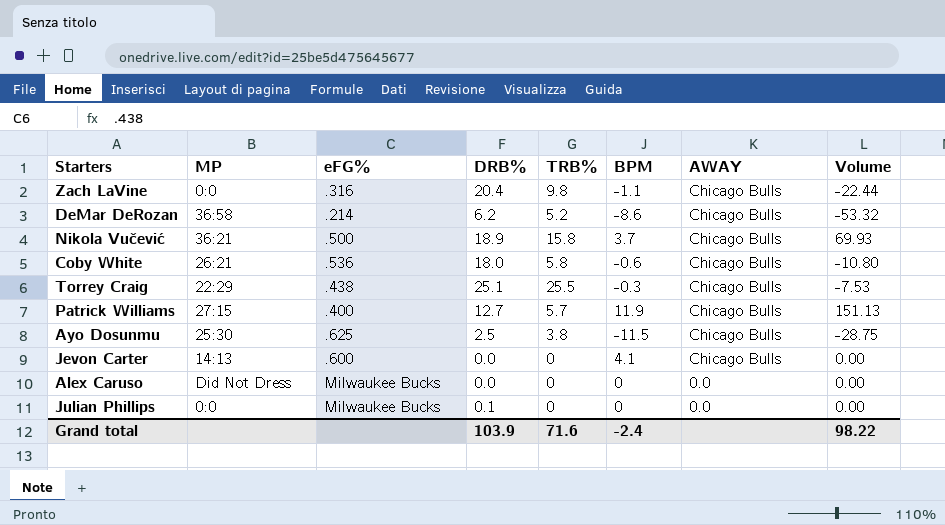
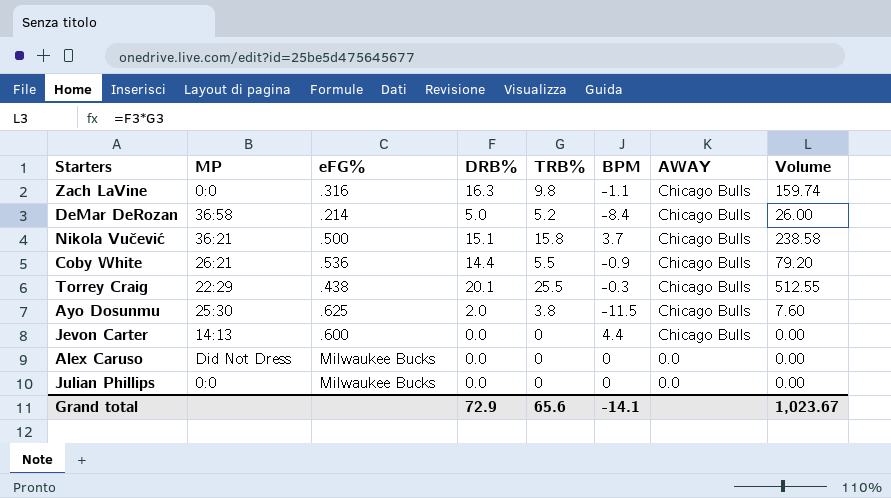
column Volume | formula: [DRB%] * [BPM] -> [DRB%] * [TRB%]
row Patrick Williams: 27:15 | .400 | 12.7 | 5.7 | 11.9 | Chicago Bulls | 151.13 -> none
Zach LaVine | DRB%: 20.4 -> 16.3
DeMar DeRozan | DRB%: 6.2 -> 5.0
DeMar DeRozan | BPM: -8.6 -> -8.4
Nikola Vučević | DRB%: 18.9 -> 15.1
Coby White | DRB%: 18.0 -> 14.4
Coby White | TRB%: 5.8 -> 5.5
Coby White | BPM: -0.6 -> -0.9
Torrey Craig | DRB%: 25.1 -> 20.1
Ayo Dosunmu | DRB%: 2.5 -> 2.0
Jevon Carter | BPM: 4.1 -> 4.4
Julian Phillips | DRB%: 0.1 -> 0.0
Grand total | DRB%: 103.9 -> 72.9
Grand total | TRB%: 71.6 -> 65.6
Grand total | BPM: -2.4 -> -14.1
Grand total | Volume: 98.22 -> 1,023.67

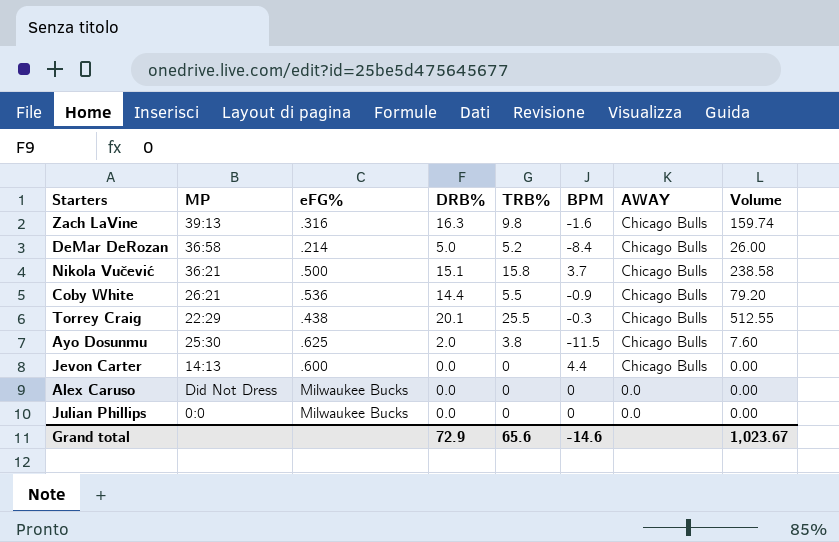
Zach LaVine | MP: 0:0 -> 39:13
Zach LaVine | BPM: -1.1 -> -1.6
Grand total | BPM: -14.1 -> -14.6

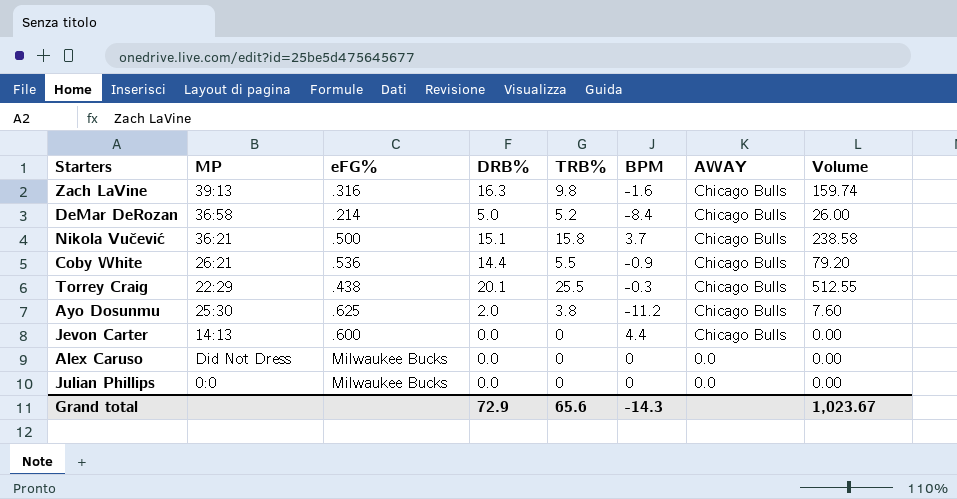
Ayo Dosunmu | BPM: -11.5 -> -11.2
Grand total | BPM: -14.6 -> -14.3

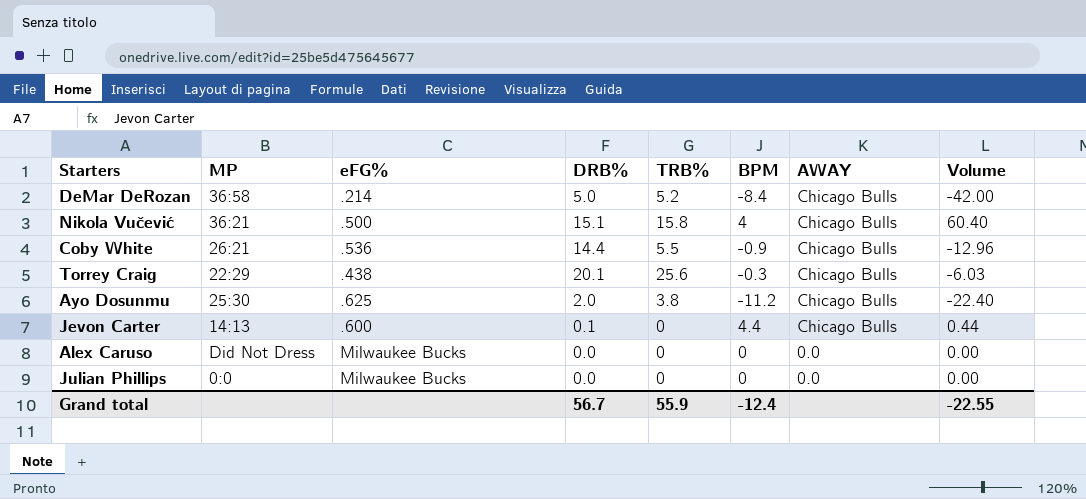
column Volume | formula: [DRB%] * [TRB%] -> [DRB%] * [BPM]
row Zach LaVine: 39:13 | .316 | 16.3 | 9.8 | -1.6 | Chicago Bulls | 159.74 -> none
Nikola Vučević | BPM: 3.7 -> 4
Torrey Craig | TRB%: 25.5 -> 25.6
Jevon Carter | DRB%: 0.0 -> 0.1
Grand total | DRB%: 72.9 -> 56.7
Grand total | TRB%: 65.6 -> 55.9
Grand total | BPM: -14.3 -> -12.4
Grand total | Volume: 1,023.67 -> -22.55

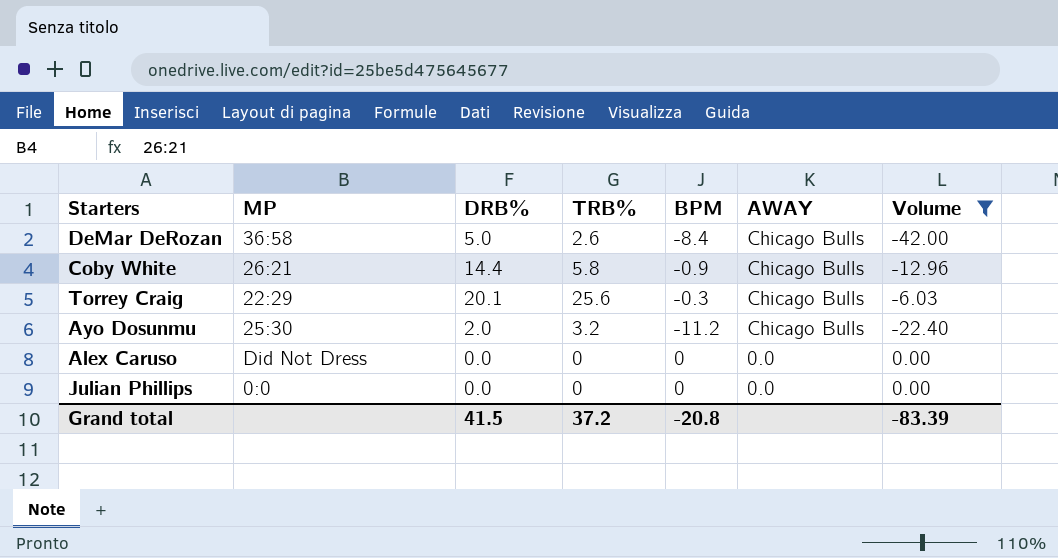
filter: none -> Volume <= 0.00
column eFG% | position: 3 -> none
DeMar DeRozan | TRB%: 5.2 -> 2.6
Coby White | TRB%: 5.5 -> 5.8
Ayo Dosunmu | TRB%: 3.8 -> 3.2
Grand total | DRB%: 56.7 -> 41.5
Grand total | TRB%: 55.9 -> 37.2
Grand total | BPM: -12.4 -> -20.8
Grand total | Volume: -22.55 -> -83.39

